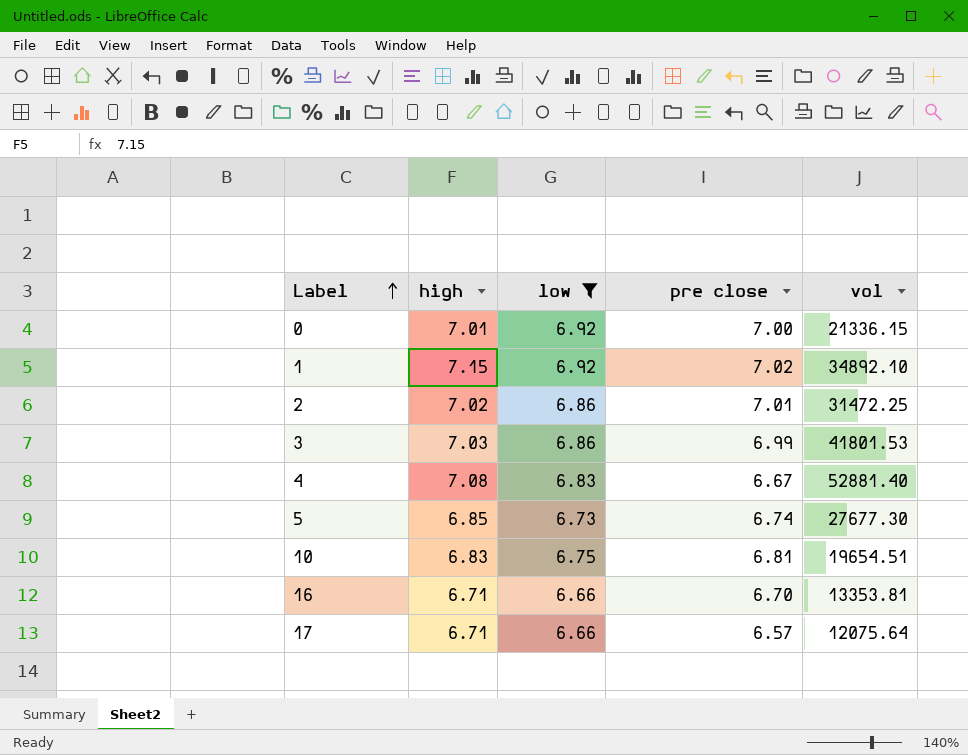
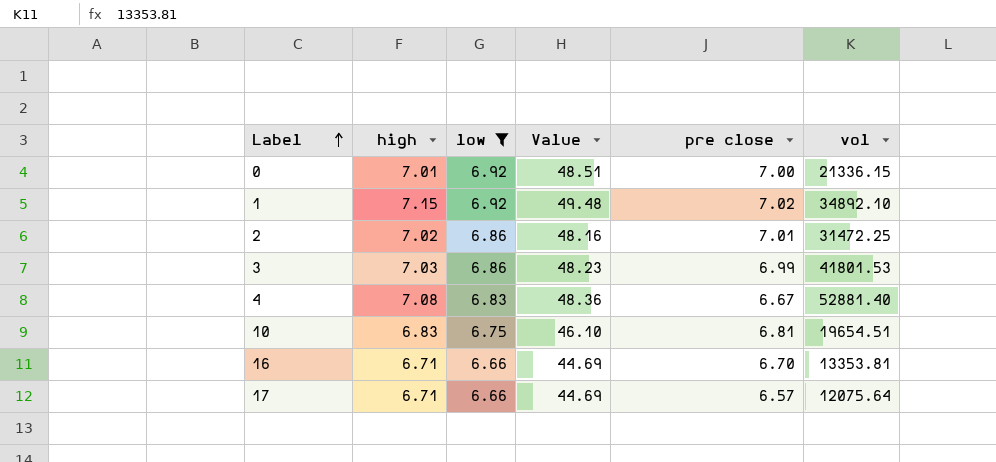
column Value | formula: none -> [high] * [low]
row 5: 6.85 | 6.73 | 6.74 | 27677.30 -> none

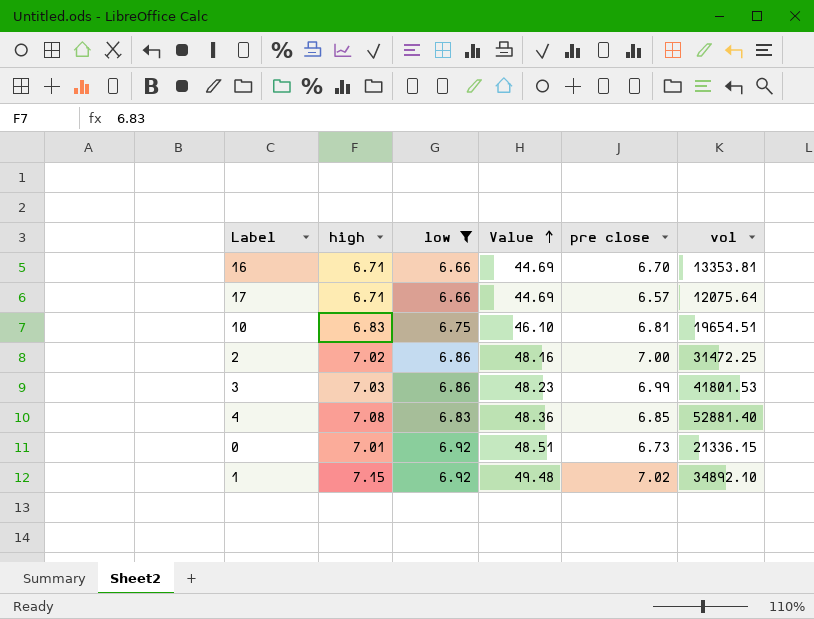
row order: Label ascending -> Value ascending
2 | pre close: 7.01 -> 7.00
4 | pre close: 6.67 -> 6.85
0 | pre close: 7.00 -> 6.73

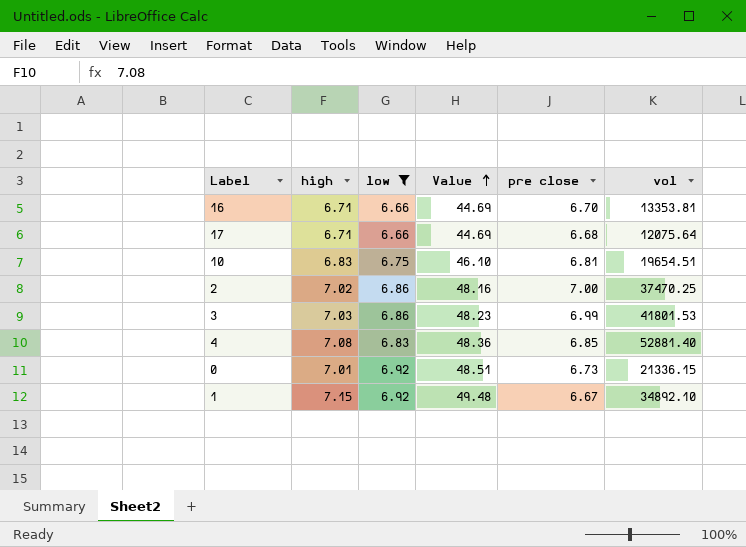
17 | pre close: 6.57 -> 6.68
2 | vol: 31472.25 -> 37470.25
1 | pre close: 7.02 -> 6.67

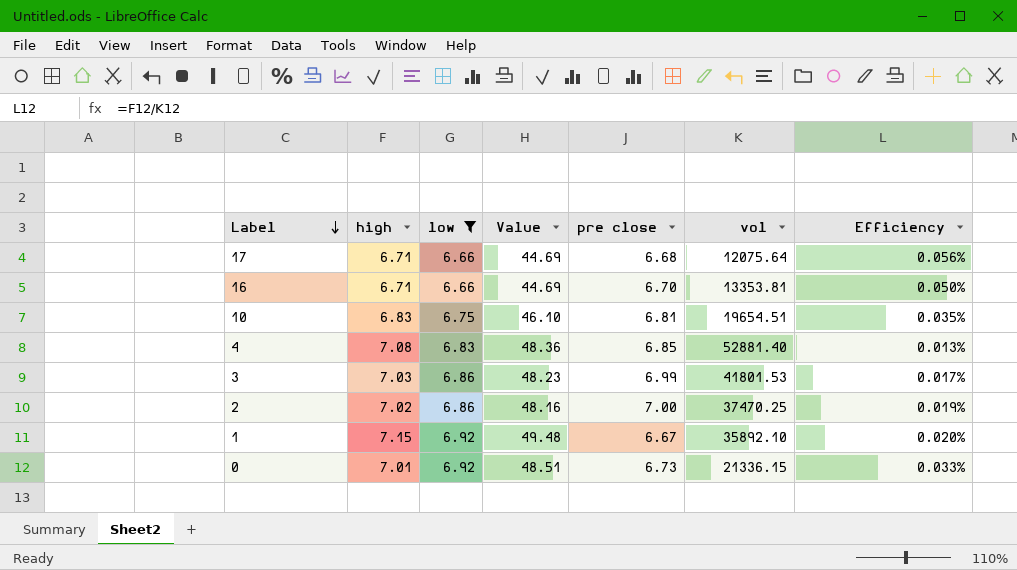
row order: Value ascending -> Label descending
column Efficiency | formula: none -> [high] / [vol]
1 | vol: 34892.10 -> 35892.10

